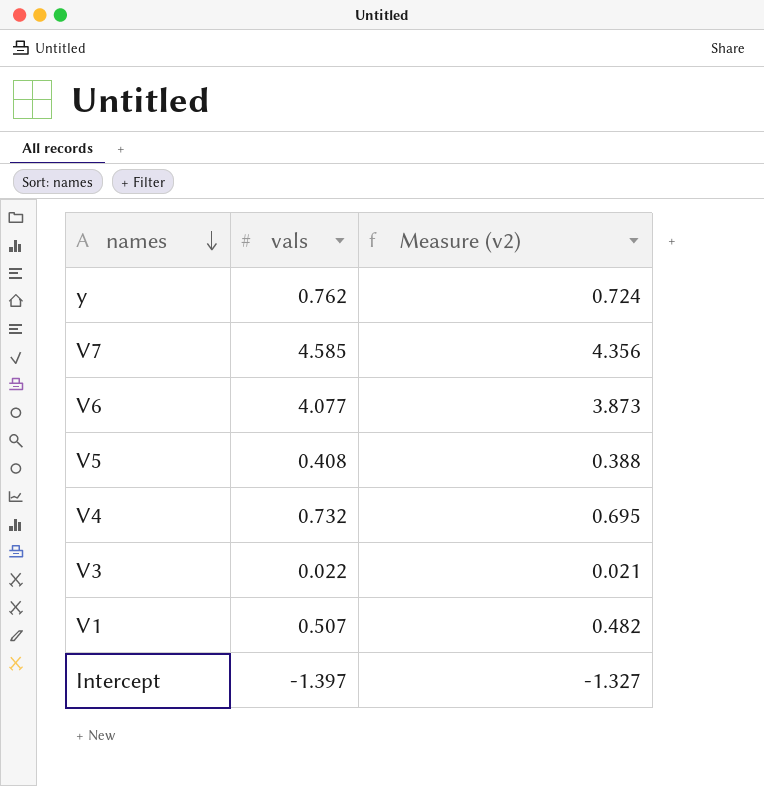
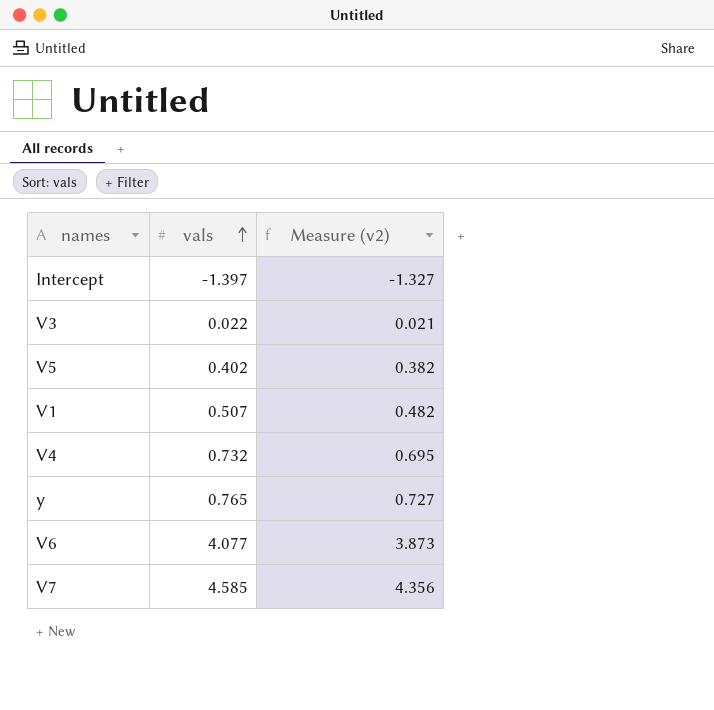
row order: names descending -> vals ascending
V5 | vals: 0.408 -> 0.402
V5 | Measure (v2): 0.388 -> 0.382
y | vals: 0.762 -> 0.765
y | Measure (v2): 0.724 -> 0.727

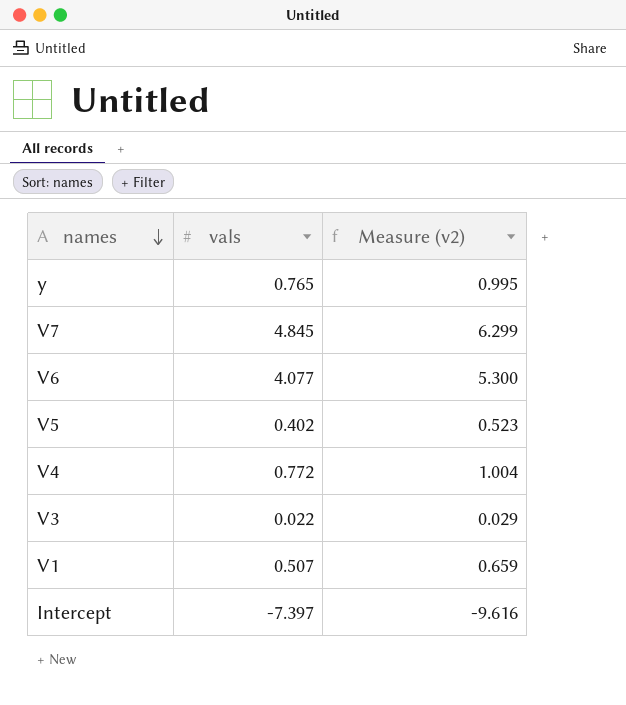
row order: vals ascending -> names descending
column Measure (v2) | formula: [vals] * 0.95 -> [vals] * 1.3
V7 | vals: 4.585 -> 4.845
V4 | vals: 0.732 -> 0.772
Intercept | vals: -1.397 -> -7.397

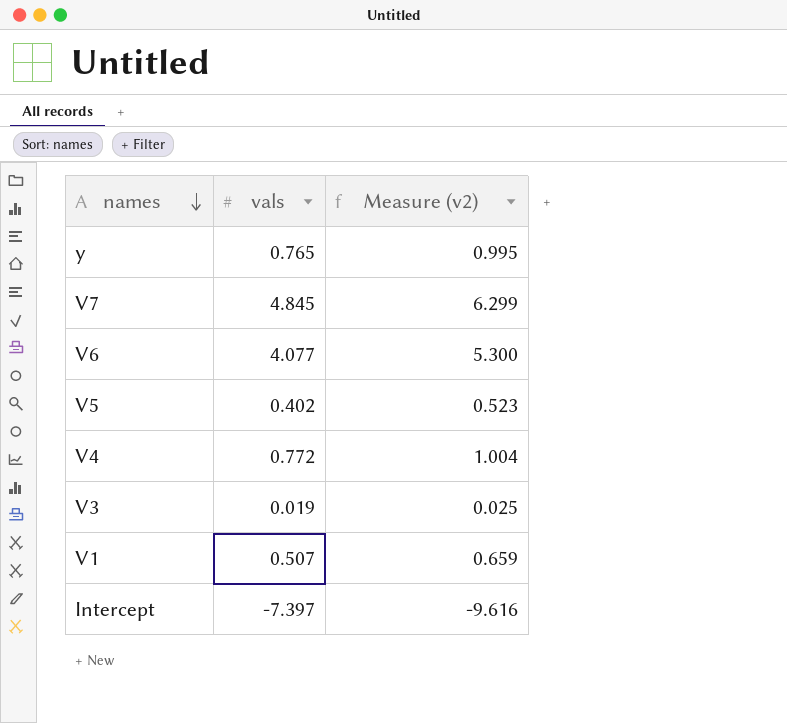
V3 | vals: 0.022 -> 0.019
V3 | Measure (v2): 0.029 -> 0.025

